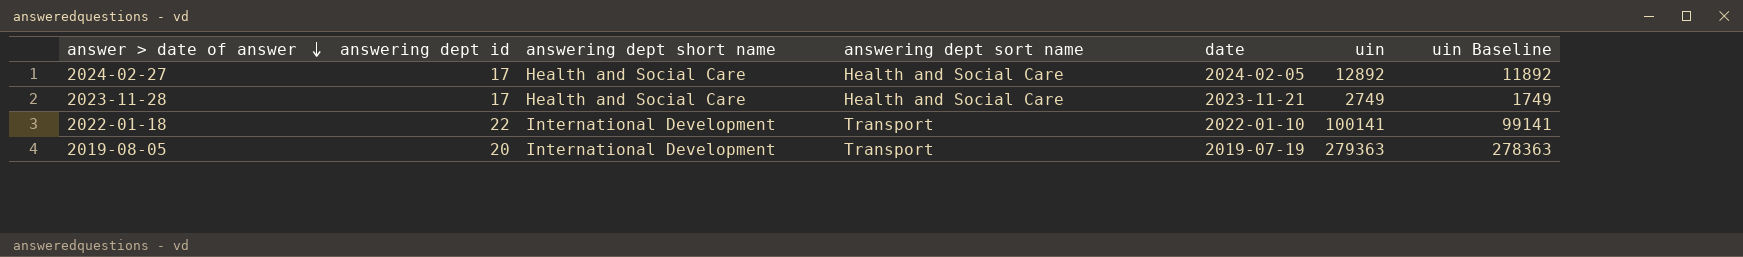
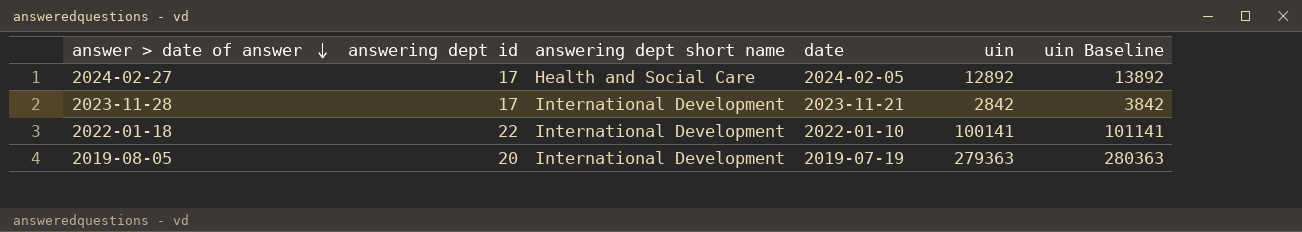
column answering dept sort name | position: 4 -> none
column uin Baseline | formula: [uin] - 1000 -> [uin] + 1000
2023-11-28 | answering dept short name: Health and Social Care -> International Development
2023-11-28 | uin: 2749 -> 2842

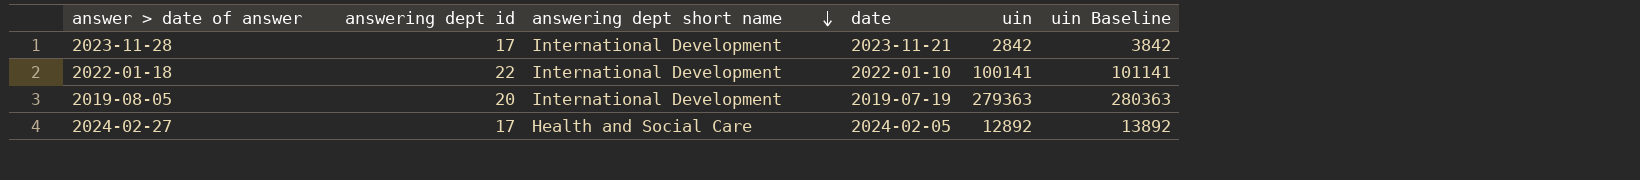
row order: answer > date of answer descending -> answering dept short name descending

